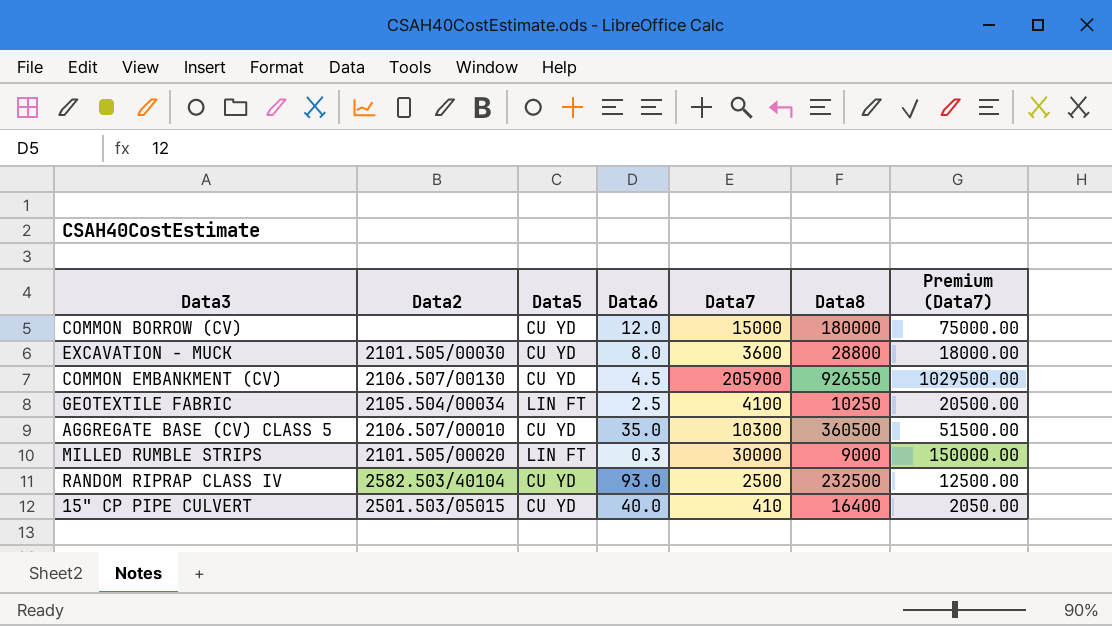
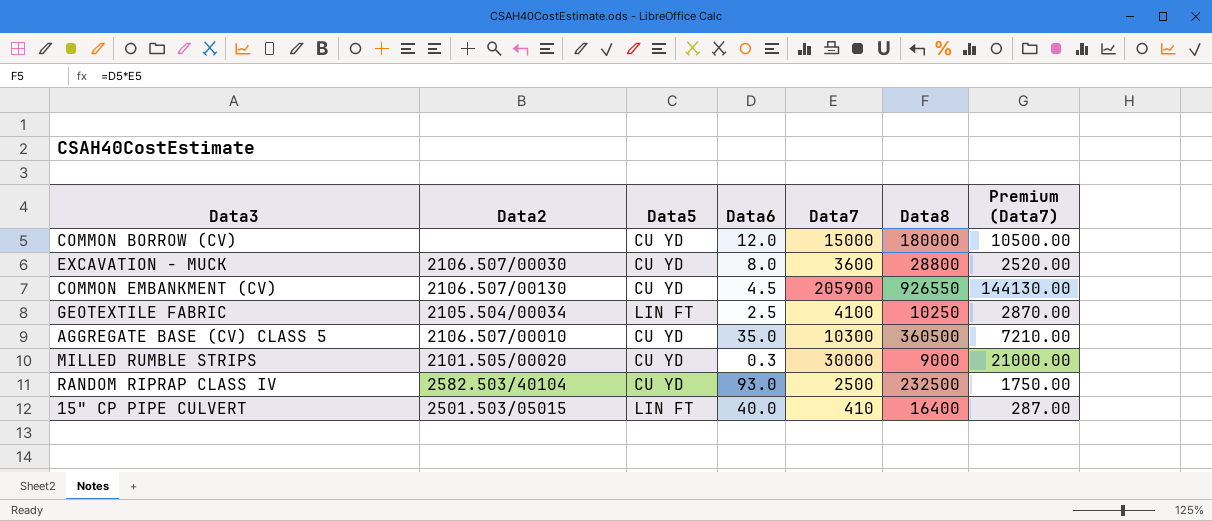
column Premium (Data7) | formula: [Data7] * 5 -> [Data7] * 0.7
EXCAVATION - MUCK | Data2: 2101.505/00030 -> 2106.507/00030
MILLED RUMBLE STRIPS | Data5: LIN FT -> CU YD
15" CP PIPE CULVERT | Data5: CU YD -> LIN FT

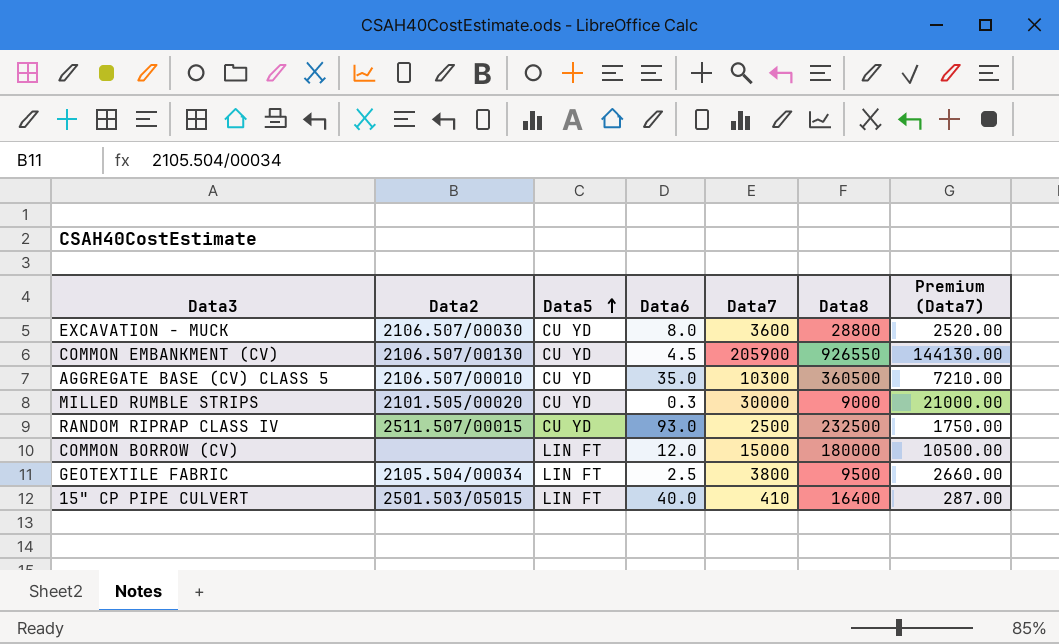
row order: none -> Data5 ascending
RANDOM RIPRAP CLASS IV | Data2: 2582.503/40104 -> 2511.507/00015
COMMON BORROW (CV) | Data5: CU YD -> LIN FT
GEOTEXTILE FABRIC | Data7: 4100 -> 3800
GEOTEXTILE FABRIC | Data8: 10250 -> 9500
GEOTEXTILE FABRIC | Premium (Data7): 2870.00 -> 2660.00

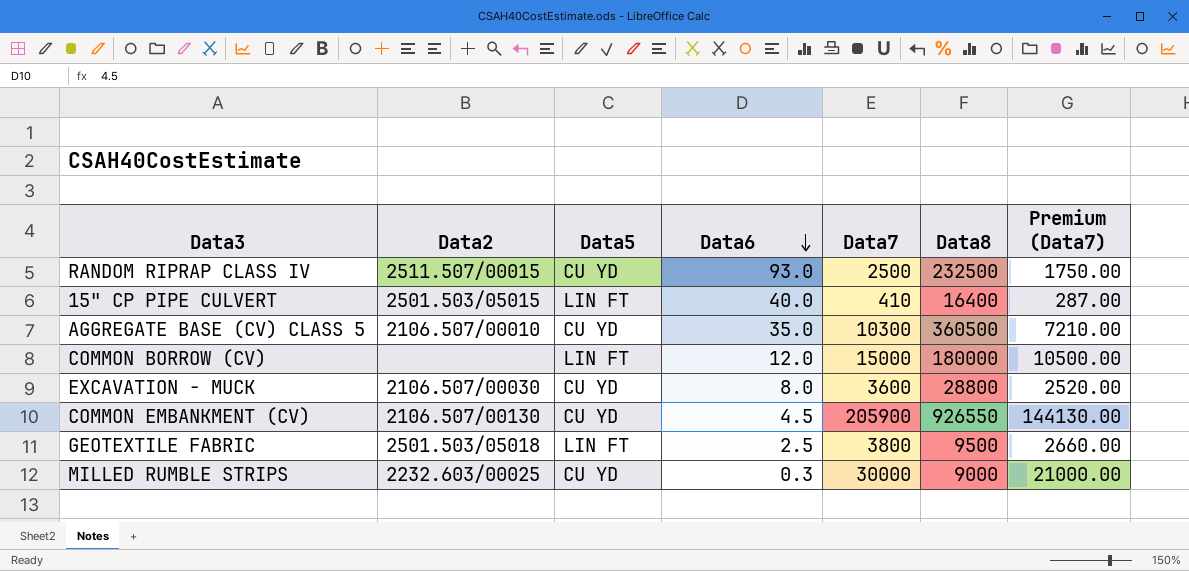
row order: Data5 ascending -> Data6 descending
GEOTEXTILE FABRIC | Data2: 2105.504/00034 -> 2501.503/05018
MILLED RUMBLE STRIPS | Data2: 2101.505/00020 -> 2232.603/00025

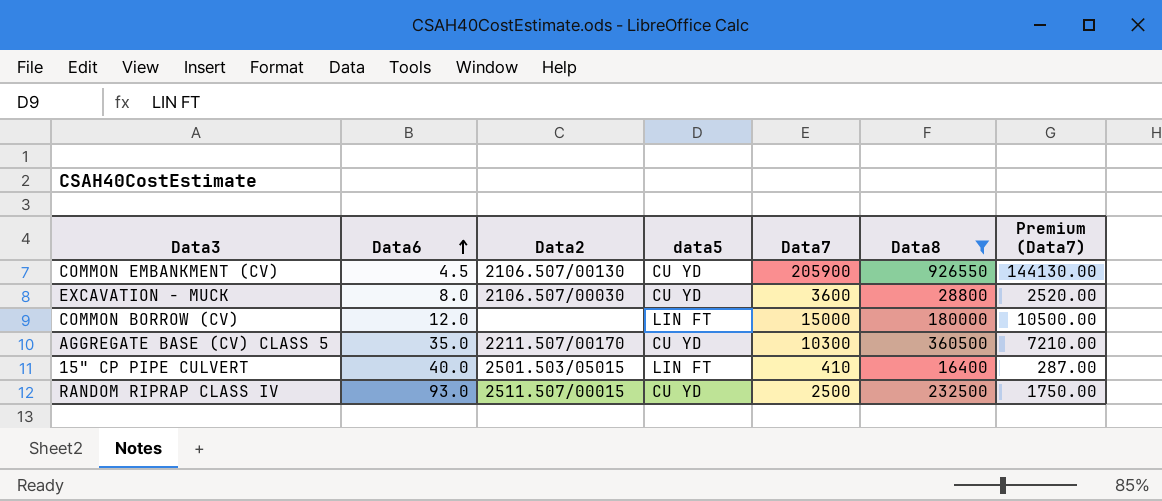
filter: none -> Data8 >= 16400
row order: Data6 descending -> Data6 ascending
column Data6 | position: 4 -> 2
column name: Data5 -> data5
AGGREGATE BASE (CV) CLASS 5 | Data2: 2106.507/00010 -> 2211.507/00170

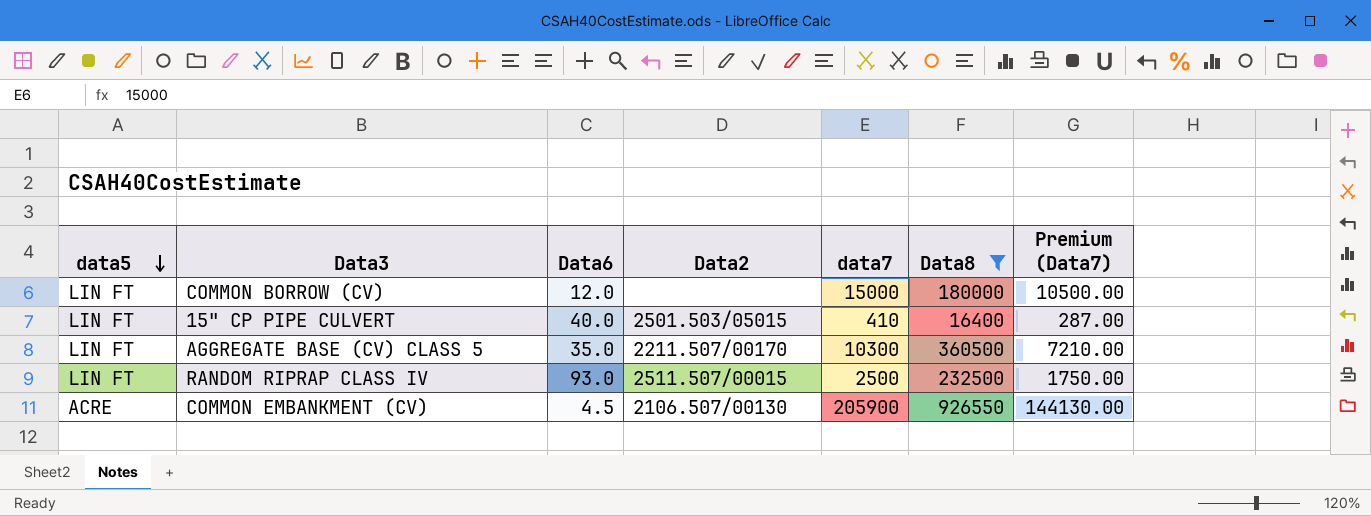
row order: Data6 ascending -> data5 descending
column data5 | position: 4 -> 1
column name: Data7 -> data7
row EXCAVATION - MUCK: 8.0 | 2106.507/00030 | CU YD | 3600 | 28800 | 2520.00 -> none
AGGREGATE BASE (CV) CLASS 5 | data5: CU YD -> LIN FT
RANDOM RIPRAP CLASS IV | data5: CU YD -> LIN FT
COMMON EMBANKMENT (CV) | data5: CU YD -> ACRE

